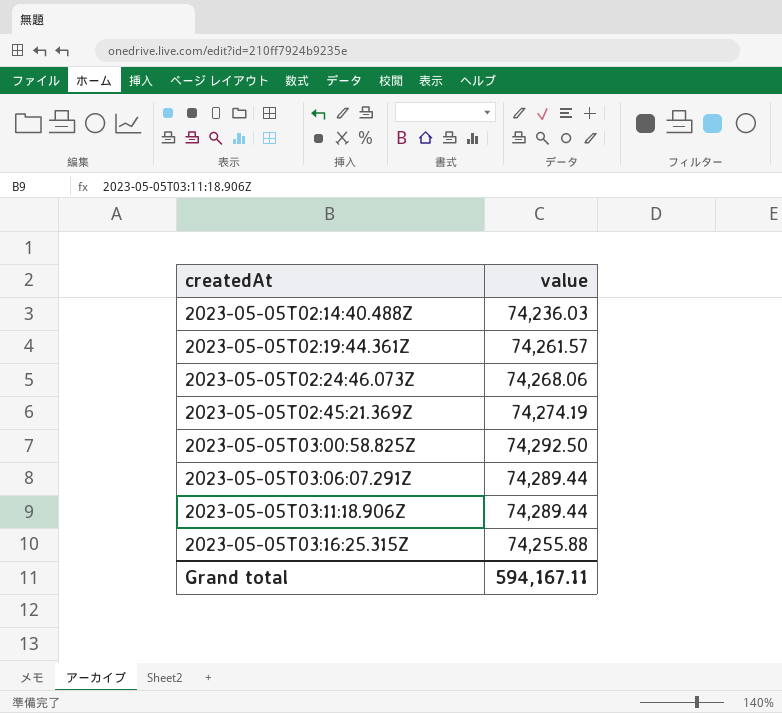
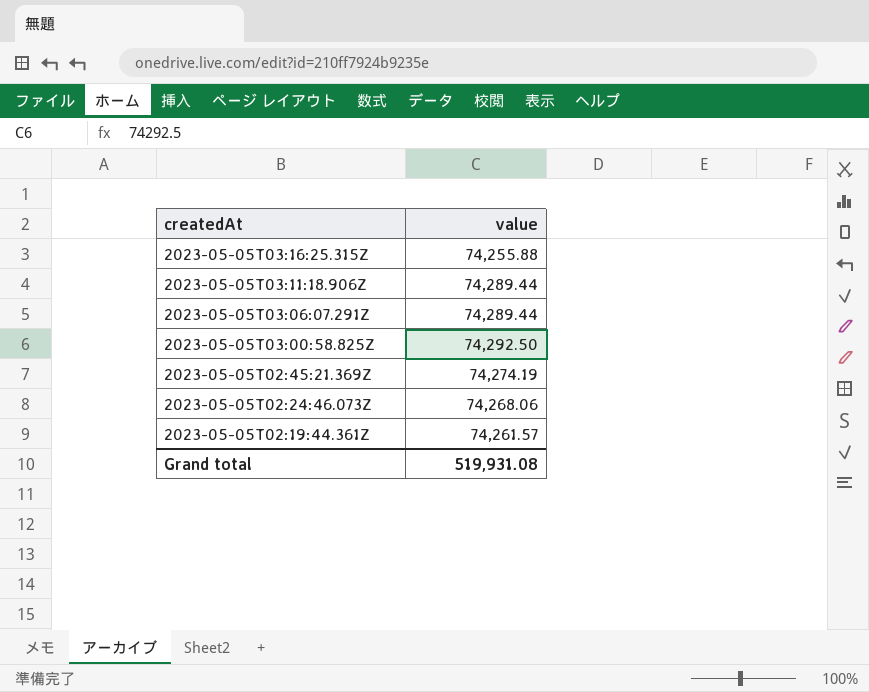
row order: createdAt ascending -> createdAt descending
row 2023-05-05T02:14:40.488Z: 74,236.03 -> none
Grand total | value: 594,167.11 -> 519,931.08

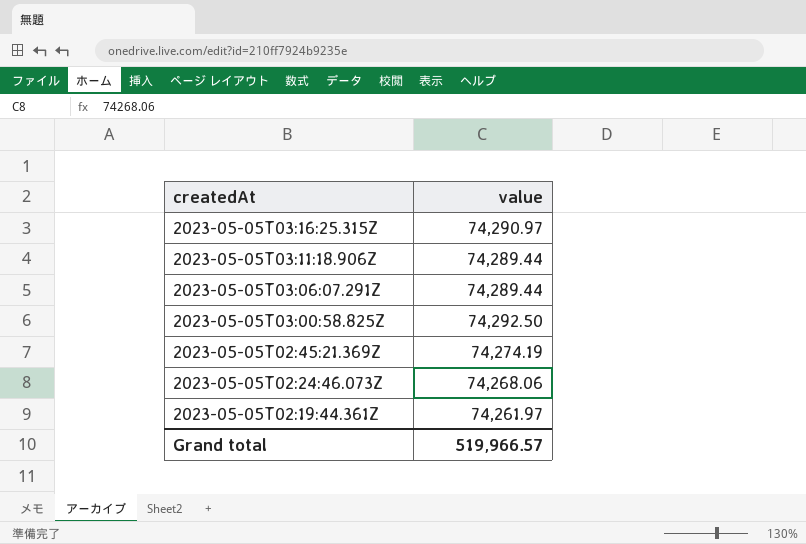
2023-05-05T03:16:25.315Z | value: 74,255.88 -> 74,290.97
2023-05-05T02:19:44.361Z | value: 74,261.57 -> 74,261.97
Grand total | value: 519,931.08 -> 519,966.57

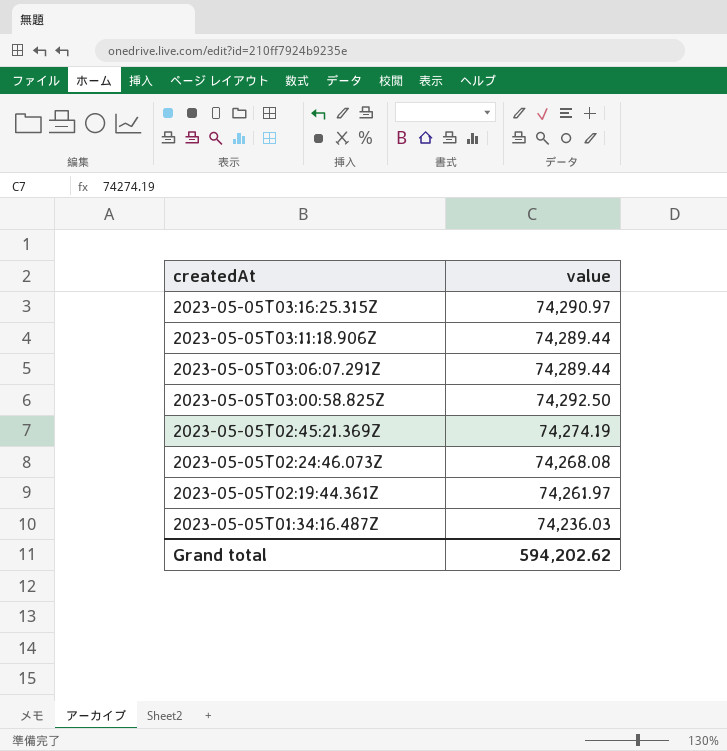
2023-05-05T02:24:46.073Z | value: 74,268.06 -> 74,268.08
row 2023-05-05T01:34:16.487Z: none -> 74,236.03
Grand total | value: 519,966.57 -> 594,202.62

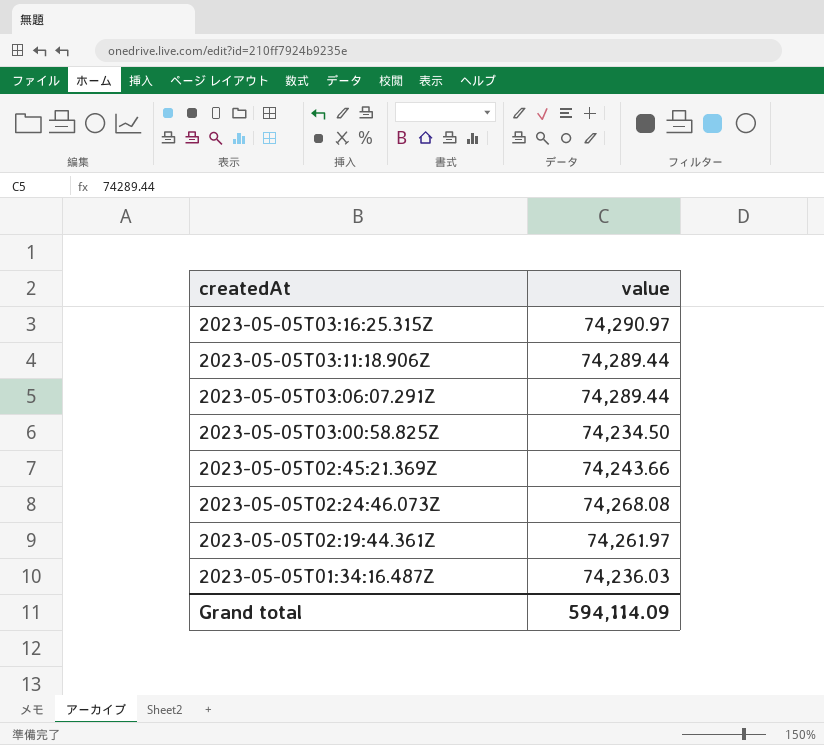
2023-05-05T03:00:58.825Z | value: 74,292.50 -> 74,234.50
2023-05-05T02:45:21.369Z | value: 74,274.19 -> 74,243.66
Grand total | value: 594,202.62 -> 594,114.09

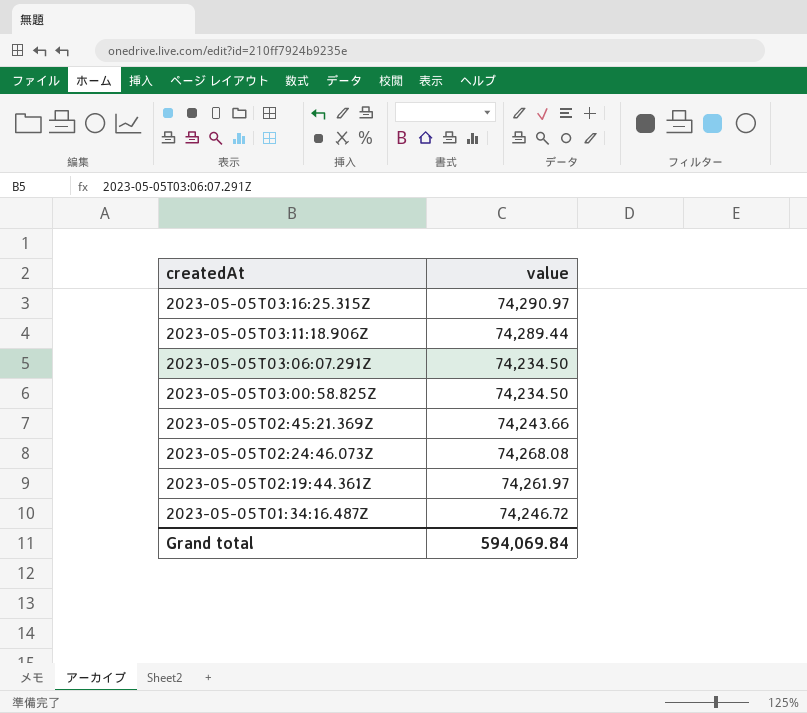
2023-05-05T03:06:07.291Z | value: 74,289.44 -> 74,234.50
2023-05-05T01:34:16.487Z | value: 74,236.03 -> 74,246.72
Grand total | value: 594,114.09 -> 594,069.84

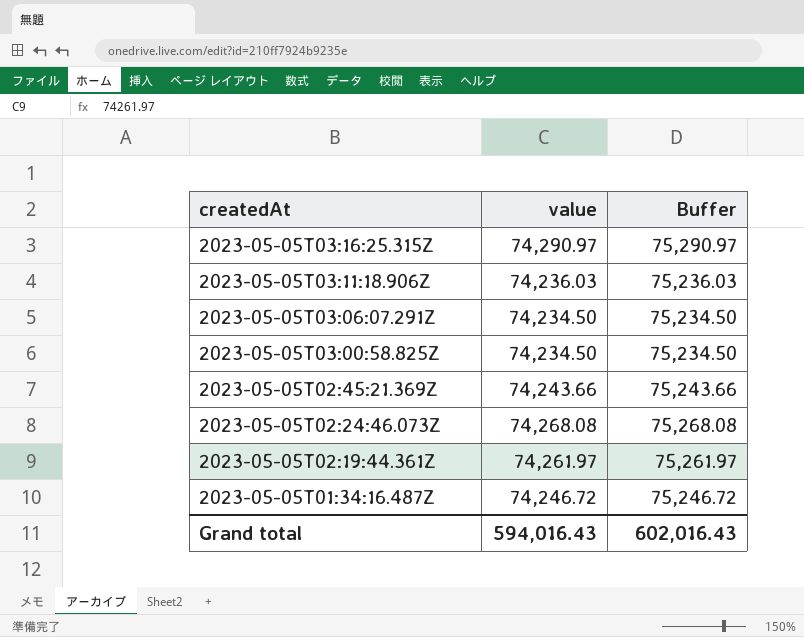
column Buffer | formula: none -> [value] + 1000
2023-05-05T03:11:18.906Z | value: 74,289.44 -> 74,236.03
Grand total | value: 594,069.84 -> 594,016.43

